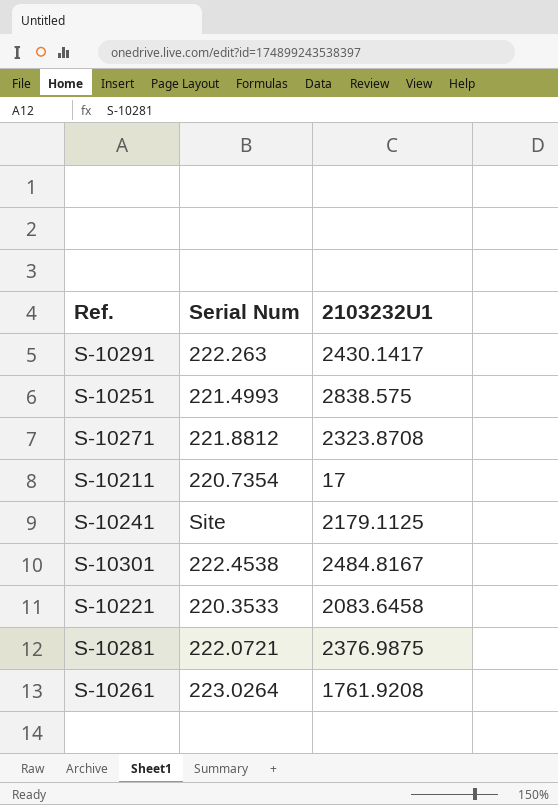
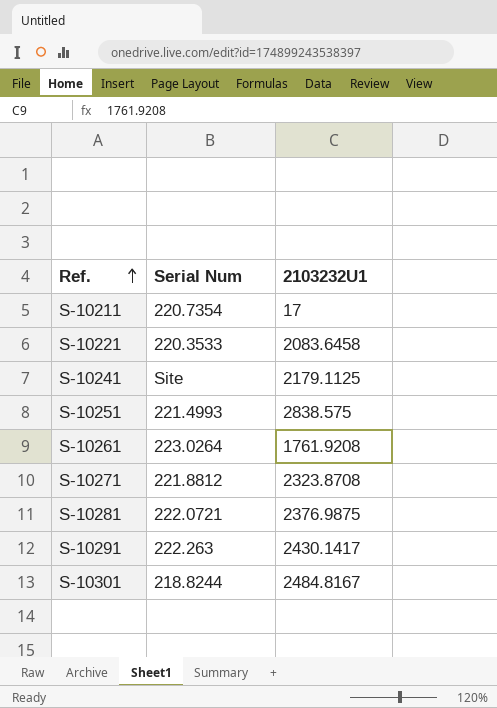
row order: none -> Ref. ascending
S-10301 | Serial Num: 222.4538 -> 218.8244

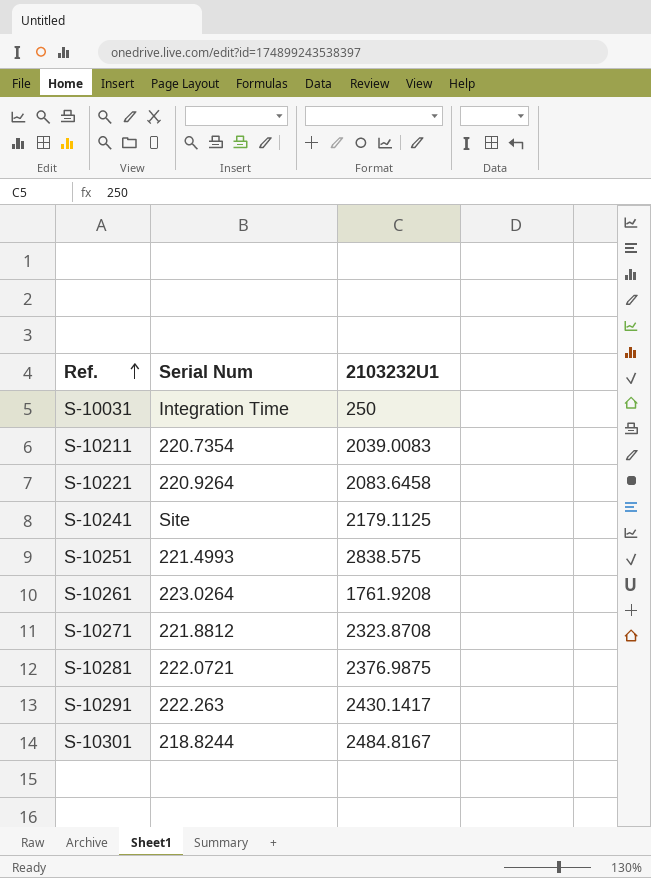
row S-10031: none -> Integration Time | 250
S-10211 | 2103232U1: 17 -> 2039.0083
S-10221 | Serial Num: 220.3533 -> 220.9264

